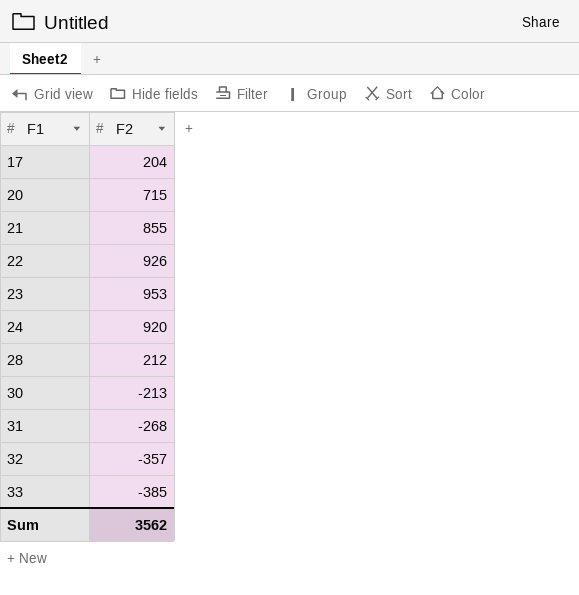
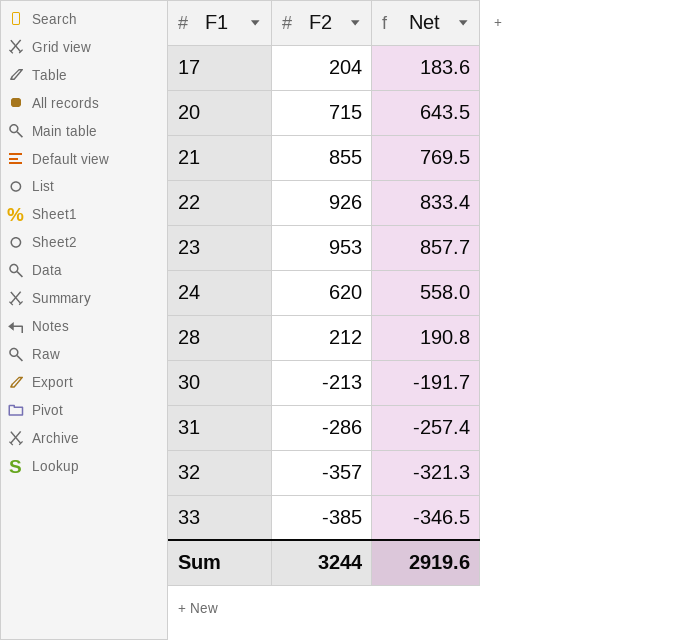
column Net | formula: none -> [F2] * 0.9
24 | F2: 920 -> 620
31 | F2: -268 -> -286
Sum | F2: 3562 -> 3244

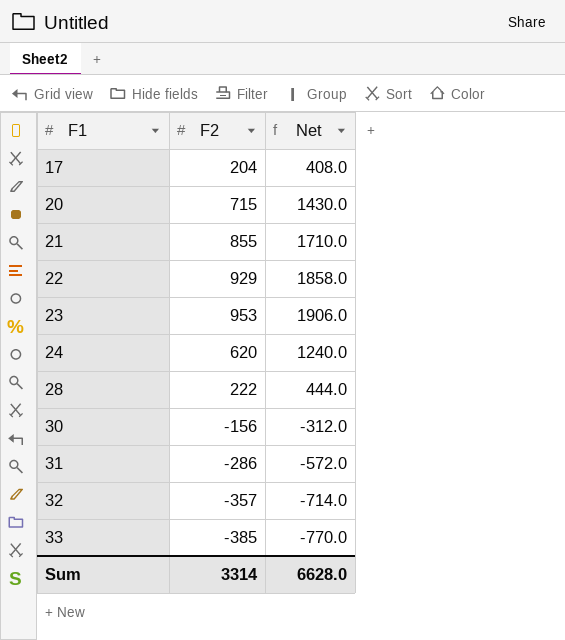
column Net | formula: [F2] * 0.9 -> [F2] * 2
22 | F2: 926 -> 929
28 | F2: 212 -> 222
30 | F2: -213 -> -156
Sum | F2: 3244 -> 3314
Sum | Net: 2919.6 -> 6628.0

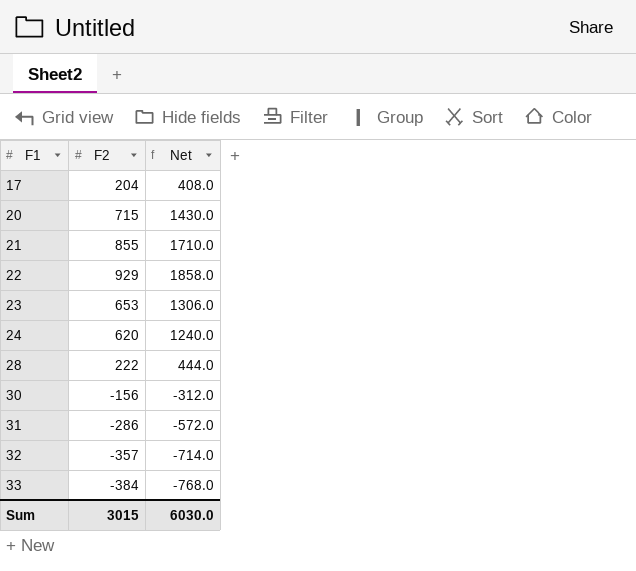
23 | F2: 953 -> 653
23 | Net: 1906.0 -> 1306.0
33 | F2: -385 -> -384
33 | Net: -770.0 -> -768.0
Sum | F2: 3314 -> 3015
Sum | Net: 6628.0 -> 6030.0

